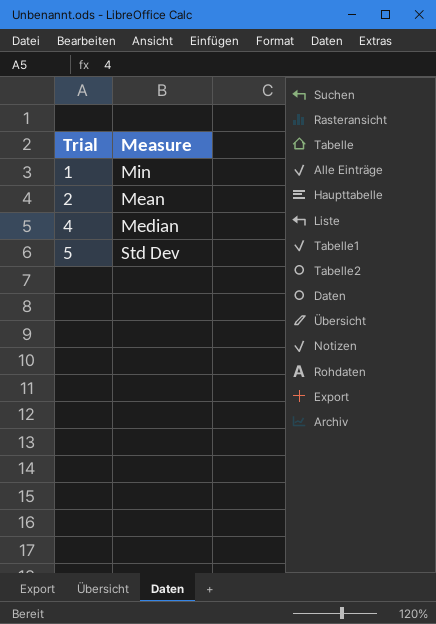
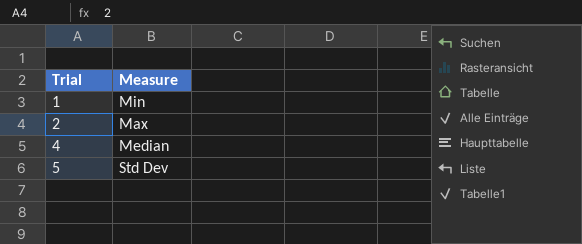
2 | Measure: Mean -> Max

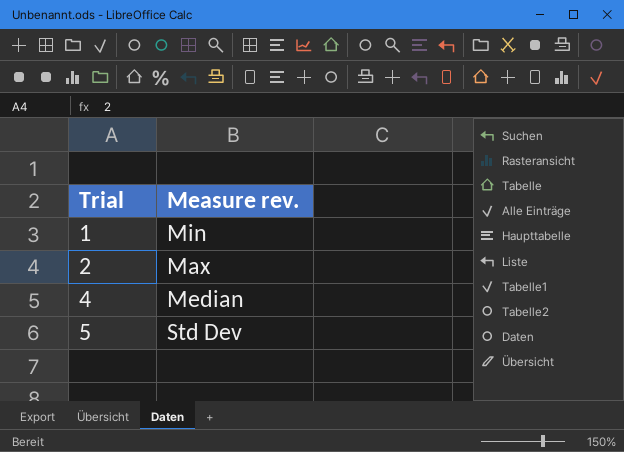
column name: Measure -> Measure rev.

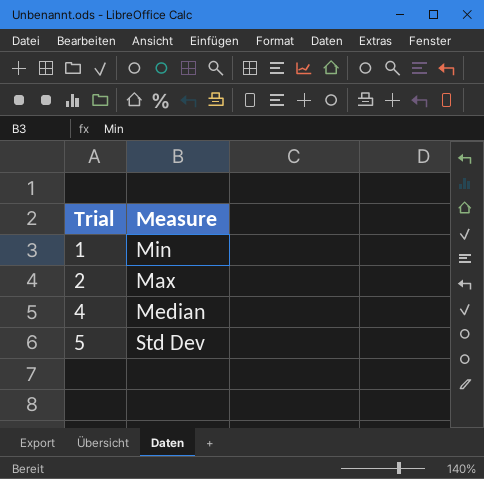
column name: Measure rev. -> Measure

